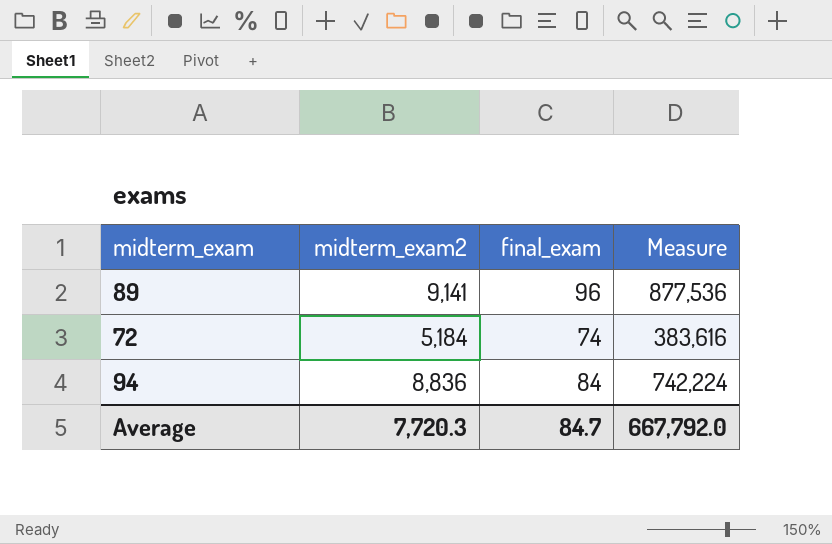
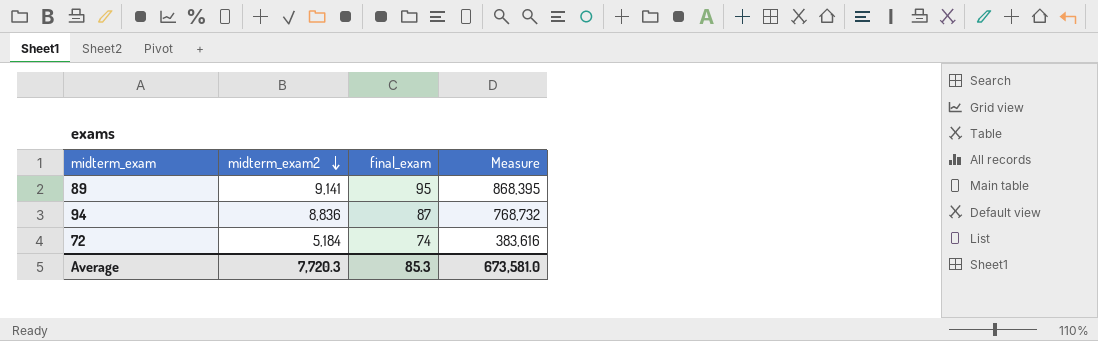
row order: none -> midterm_exam2 descending
89 | final_exam: 96 -> 95
89 | Measure: 877,536 -> 868,395
94 | final_exam: 84 -> 87
94 | Measure: 742,224 -> 768,732
Average | final_exam: 84.7 -> 85.3
Average | Measure: 667,792.0 -> 673,581.0

